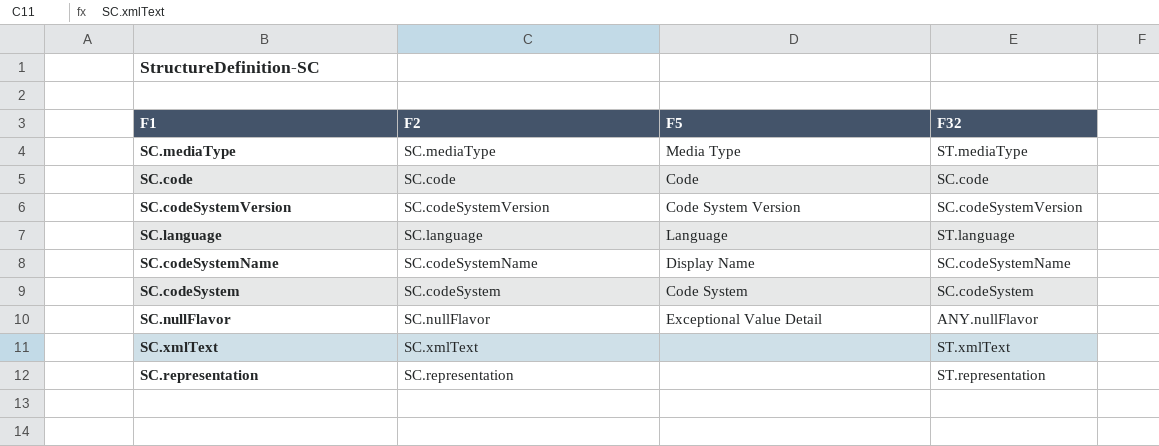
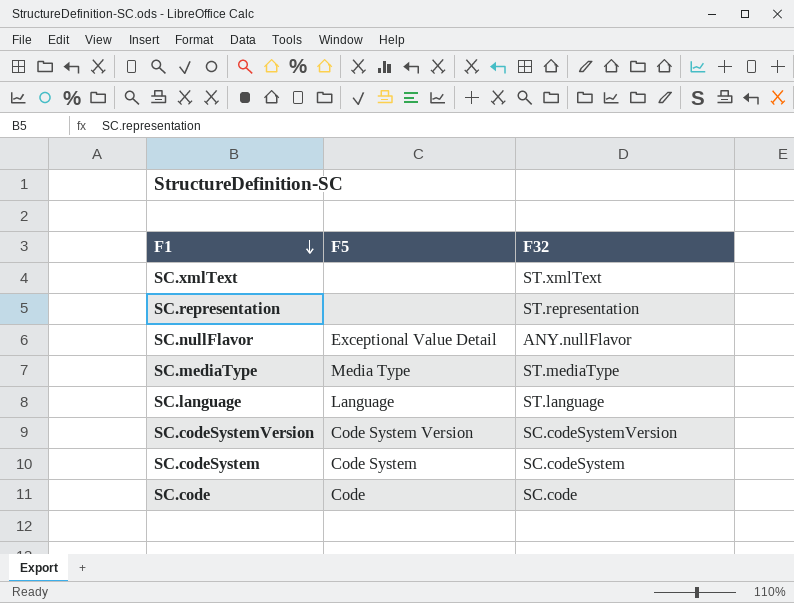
row order: none -> F1 descending
column F2 | position: 2 -> none
row SC.codeSystemName: SC.codeSystemName | Display Name | SC.codeSystemName -> none

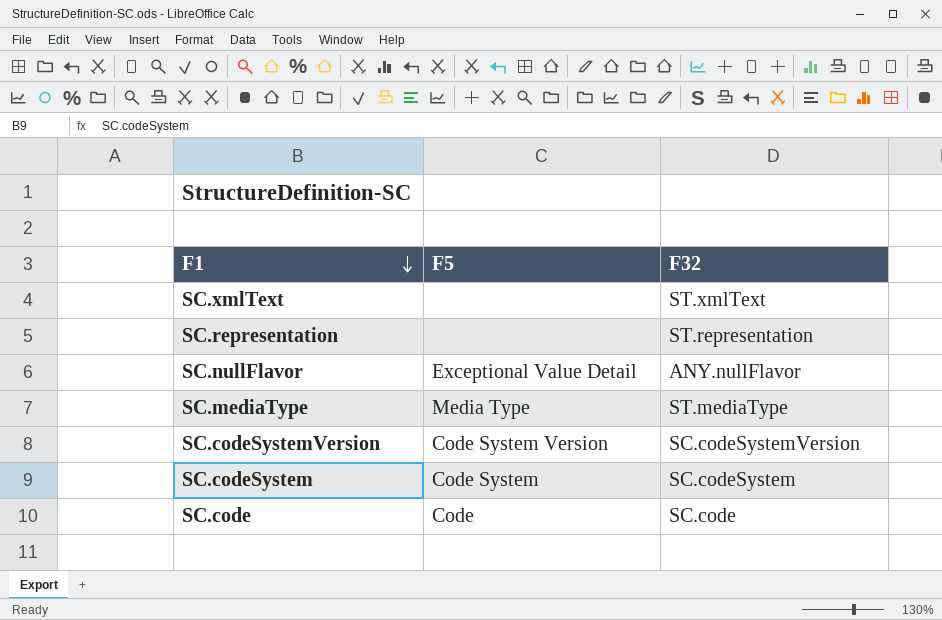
row SC.language: Language | ST.language -> none

